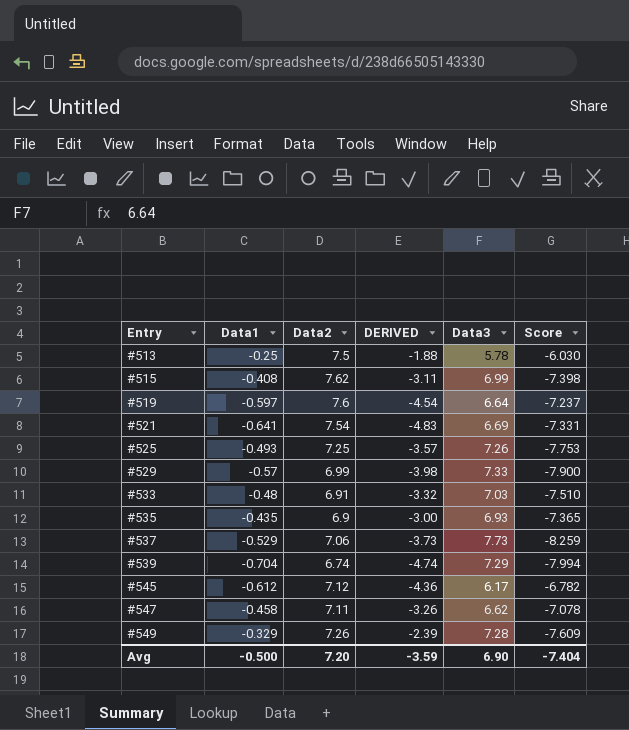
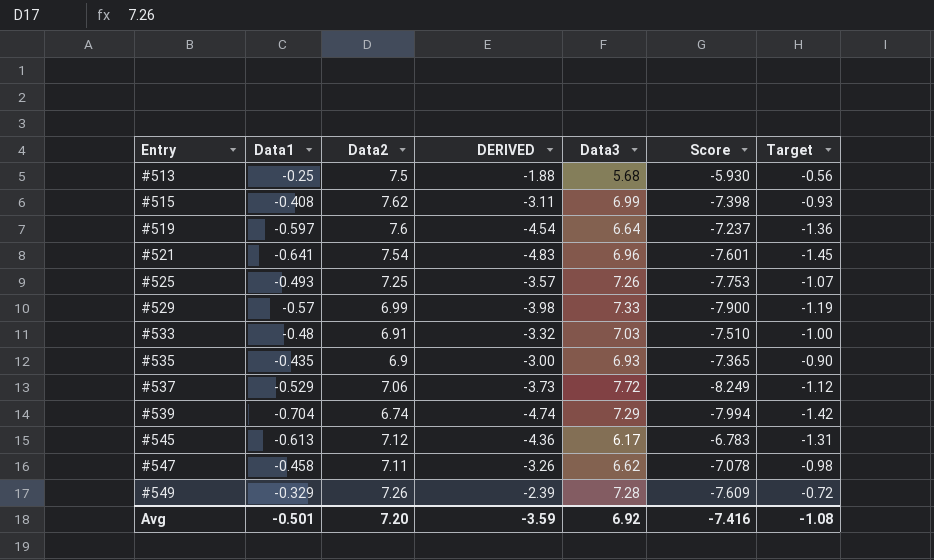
column Target | formula: none -> [DERIVED] * 0.3
#513 | Data3: 5.78 -> 5.68
#513 | Score: -6.030 -> -5.930
#521 | Data3: 6.69 -> 6.96
#521 | Score: -7.331 -> -7.601
#537 | Data3: 7.73 -> 7.72
#537 | Score: -8.259 -> -8.249
#545 | Data1: -0.612 -> -0.613
#545 | Score: -6.782 -> -6.783
Avg | Data1: -0.500 -> -0.501
Avg | Data3: 6.90 -> 6.92
Avg | Score: -7.404 -> -7.416

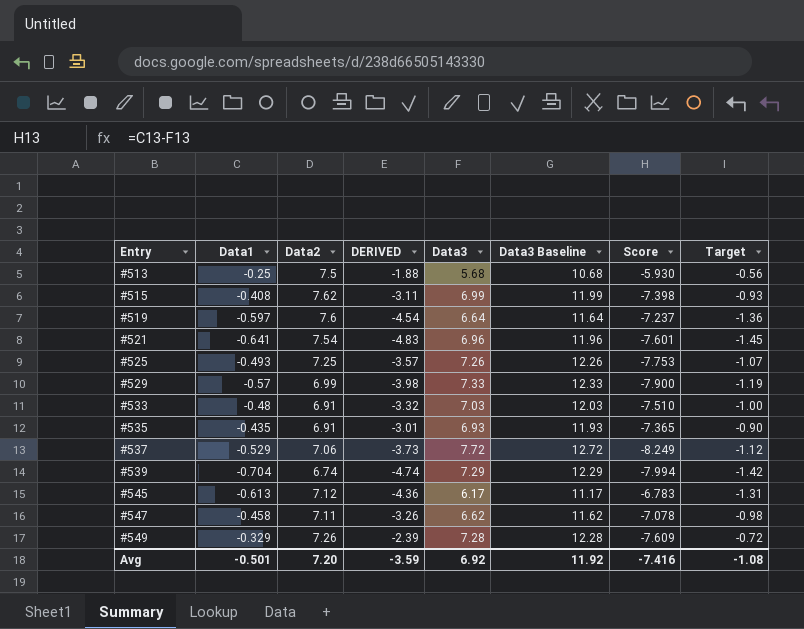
column Data3 Baseline | formula: none -> [Data3] + 5
#535 | Data2: 6.9 -> 6.91
#535 | DERIVED: -3.00 -> -3.01

